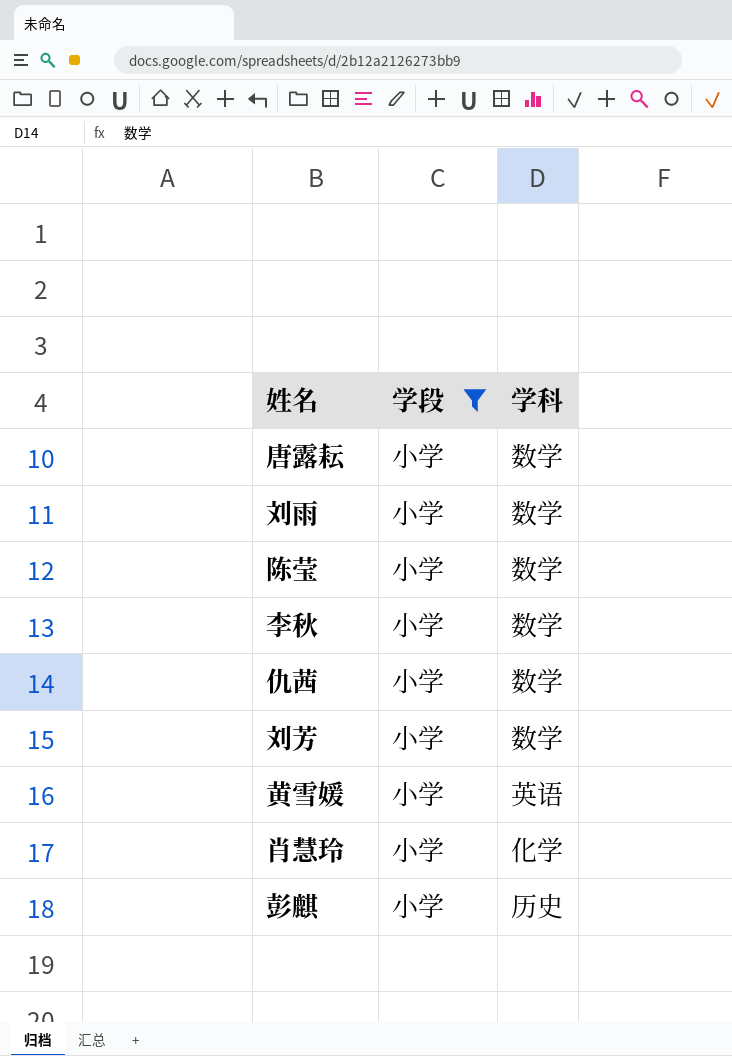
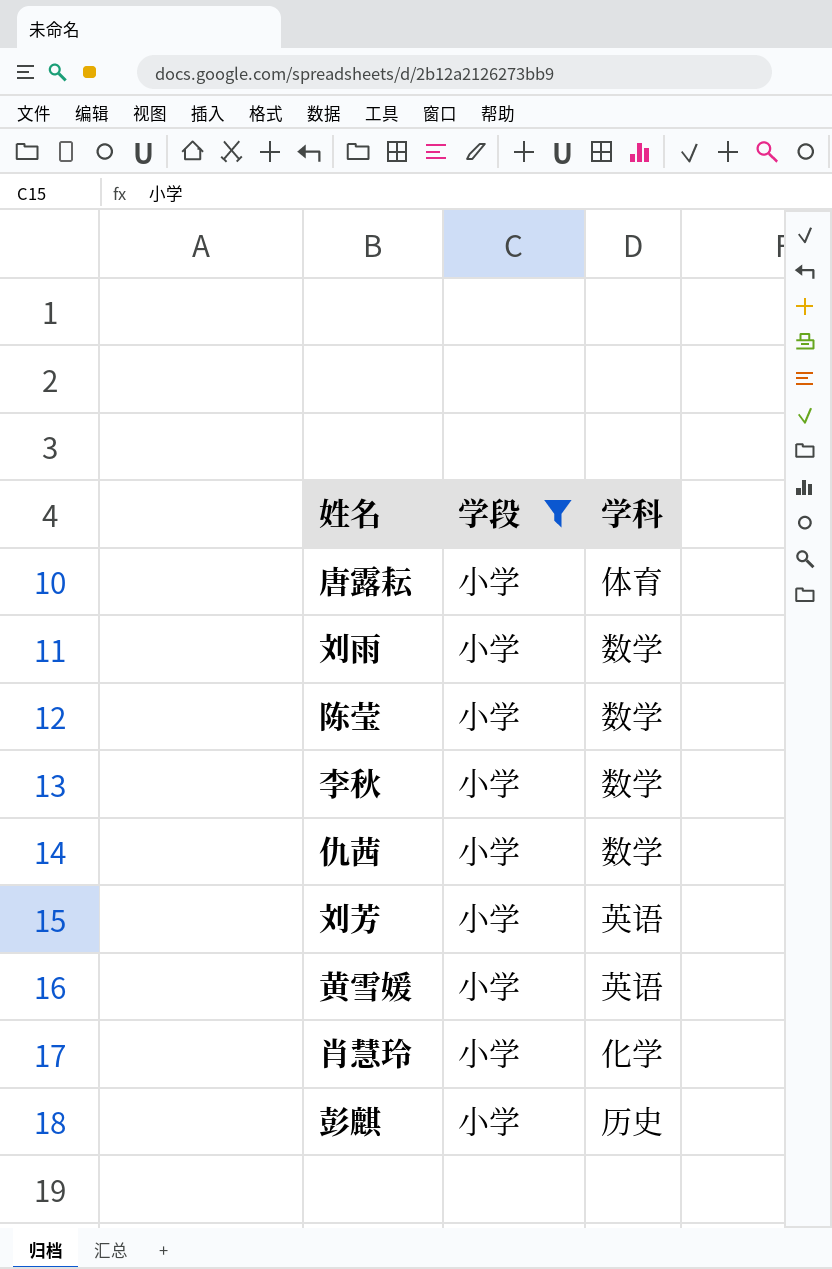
唐露耘 | 学科: 数学 -> 体育
刘芳 | 学科: 数学 -> 英语

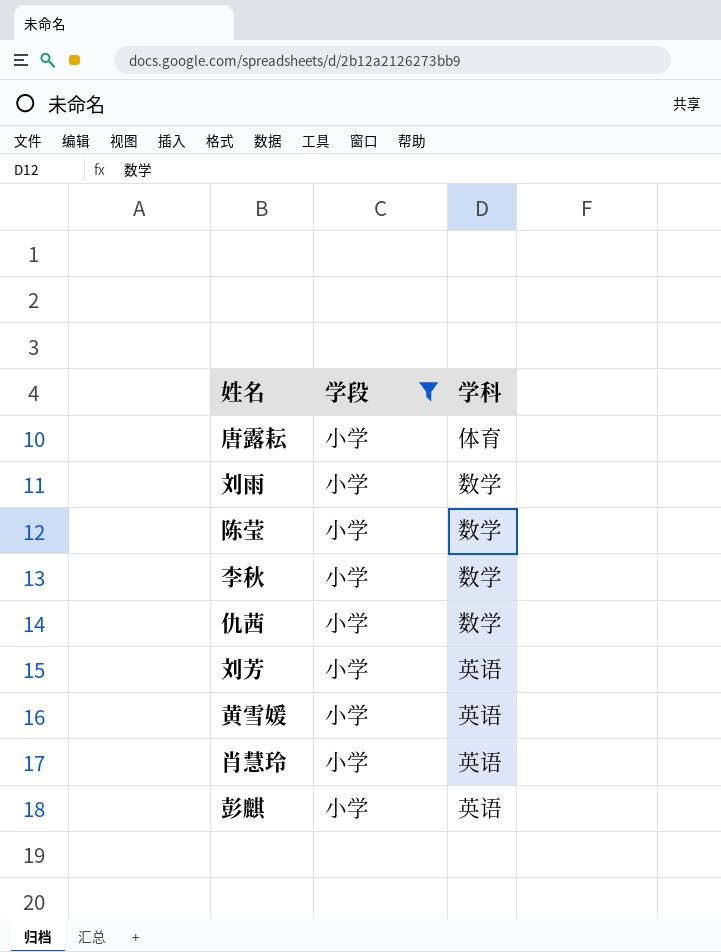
肖慧玲 | 学科: 化学 -> 英语
彭麒 | 学科: 历史 -> 英语

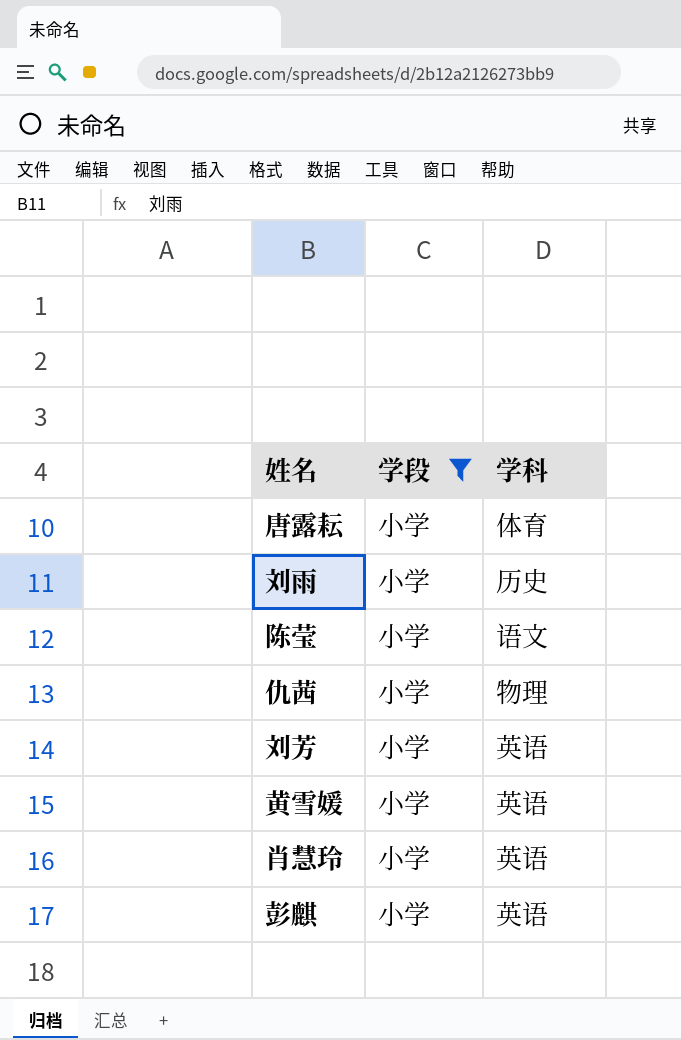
row 李秋: 小学 | 数学 -> none
刘雨 | 学科: 数学 -> 历史
陈莹 | 学科: 数学 -> 语文
仇茜 | 学科: 数学 -> 物理

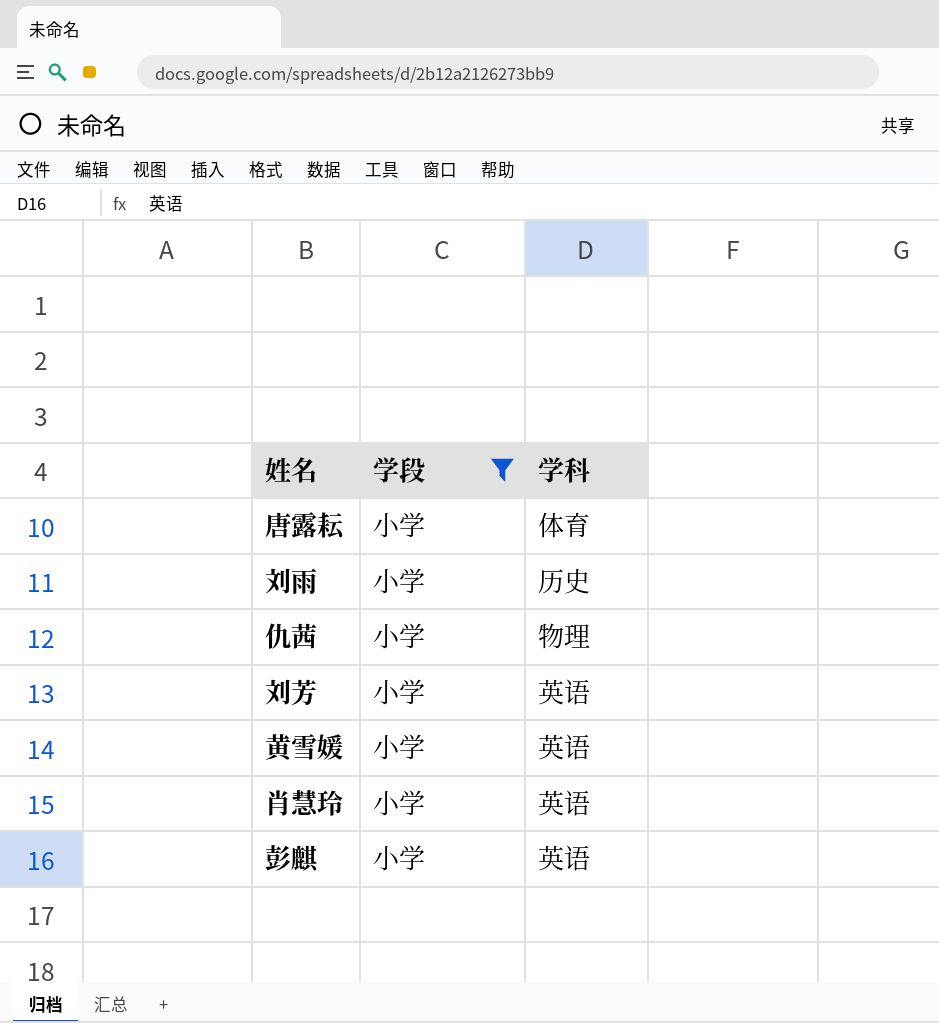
row 陈莹: 小学 | 语文 -> none

